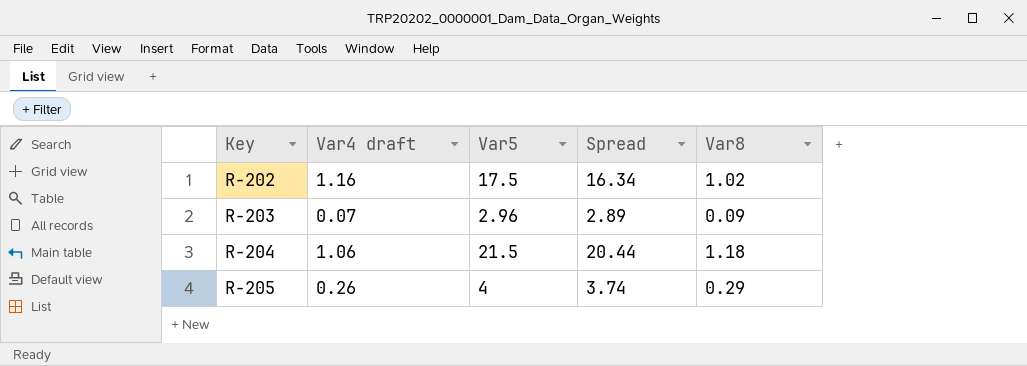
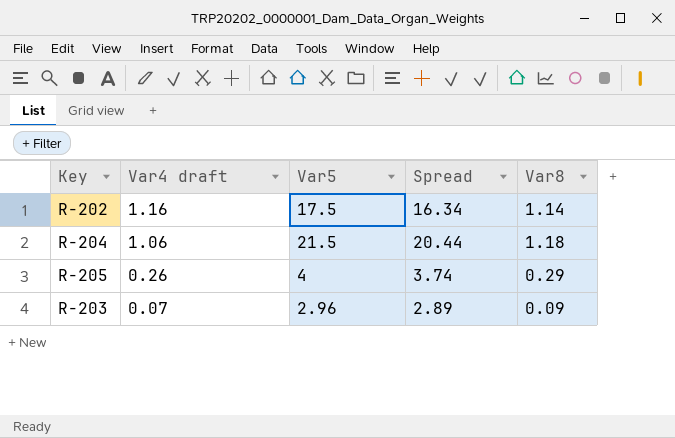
row order: Key ascending -> Var4 draft descending
R-202 | Var8: 1.02 -> 1.14

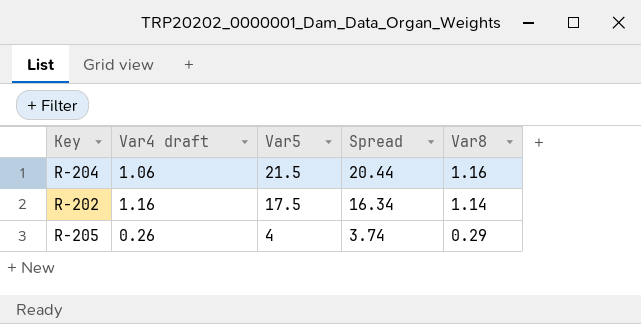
row order: Var4 draft descending -> Var5 descending
row R-203: 0.07 | 2.96 | 2.89 | 0.09 -> none
R-204 | Var8: 1.18 -> 1.16

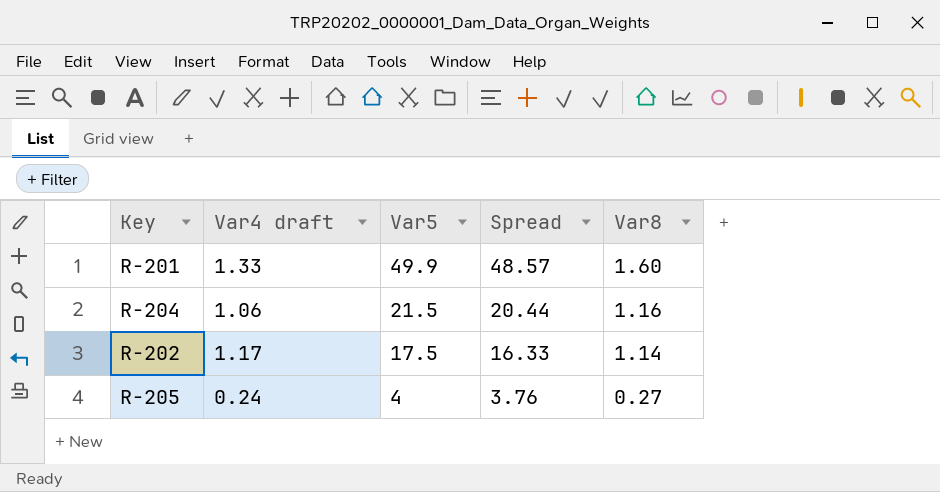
row R-201: none -> 1.33 | 49.9 | 48.57 | 1.60
R-202 | Var4 draft: 1.16 -> 1.17
R-202 | Spread: 16.34 -> 16.33
R-205 | Var4 draft: 0.26 -> 0.24
R-205 | Spread: 3.74 -> 3.76
R-205 | Var8: 0.29 -> 0.27

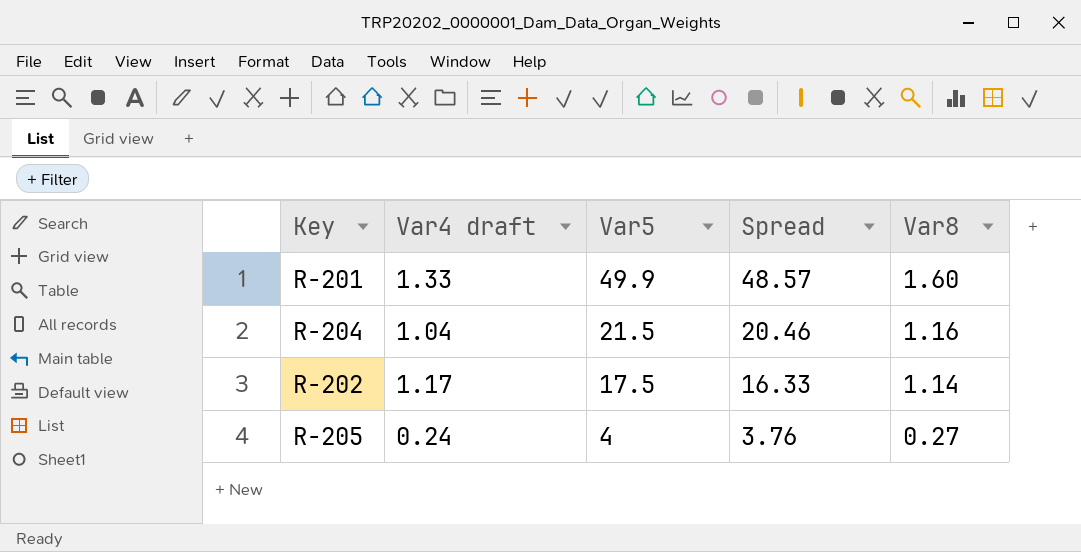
R-204 | Var4 draft: 1.06 -> 1.04
R-204 | Spread: 20.44 -> 20.46

